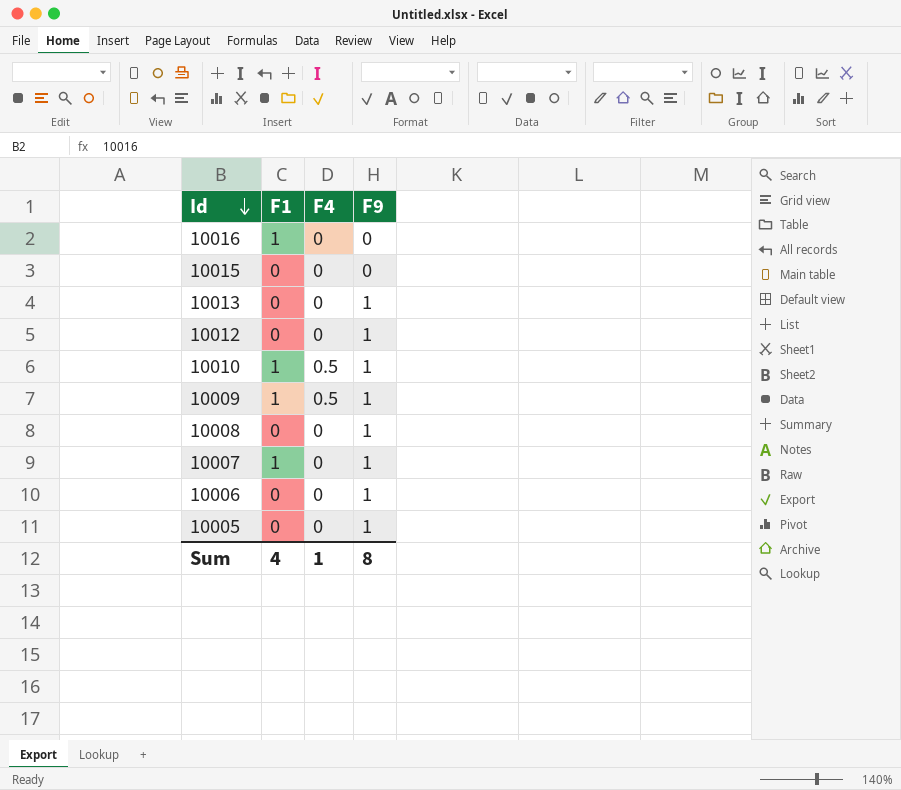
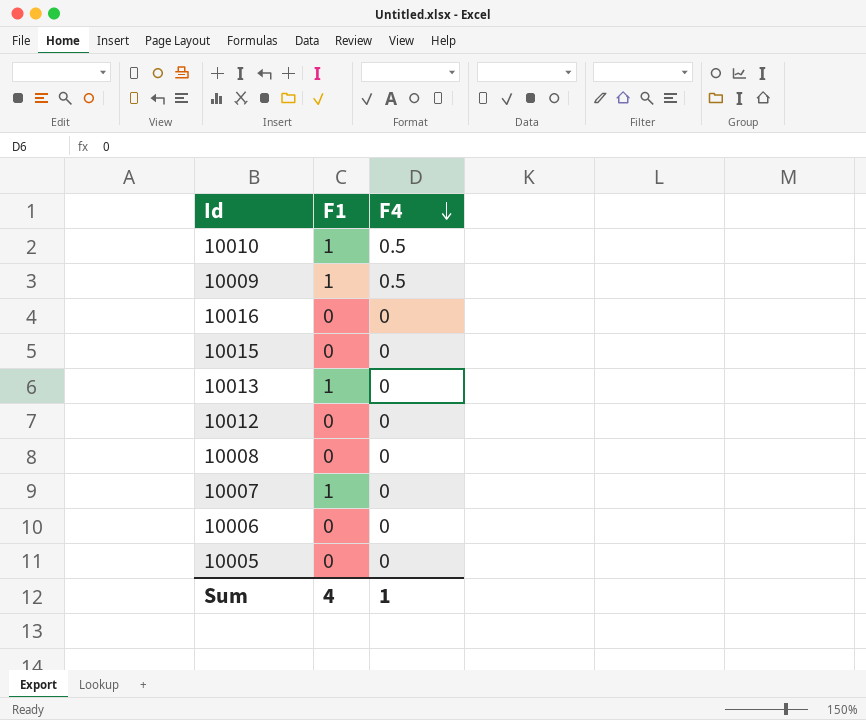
row order: Id descending -> F4 descending
column F9 | position: 4 -> none
10016 | F1: 1 -> 0
10013 | F1: 0 -> 1

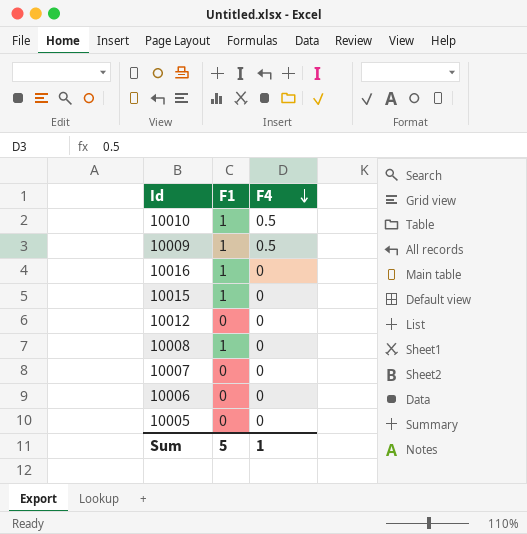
row 10013: 1 | 0 -> none
10016 | F1: 0 -> 1
10015 | F1: 0 -> 1
10008 | F1: 0 -> 1
10007 | F1: 1 -> 0
Sum | F1: 4 -> 5

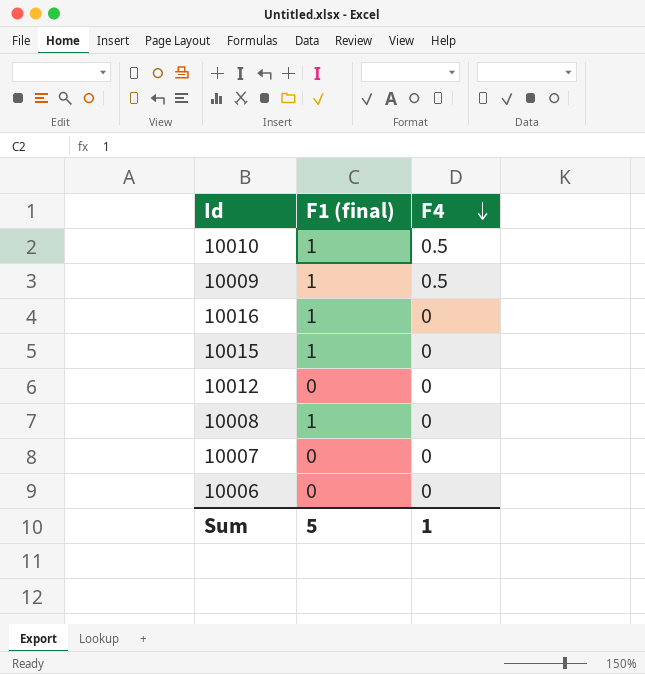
column name: F1 -> F1 (final)
row 10005: 0 | 0 -> none

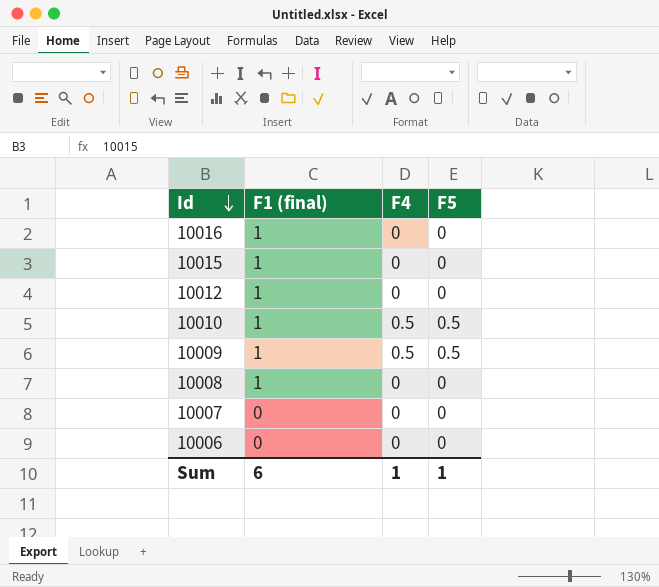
row order: F4 descending -> Id descending
column F5 | position: none -> 4
10012 | F1 (final): 0 -> 1
Sum | F1 (final): 5 -> 6

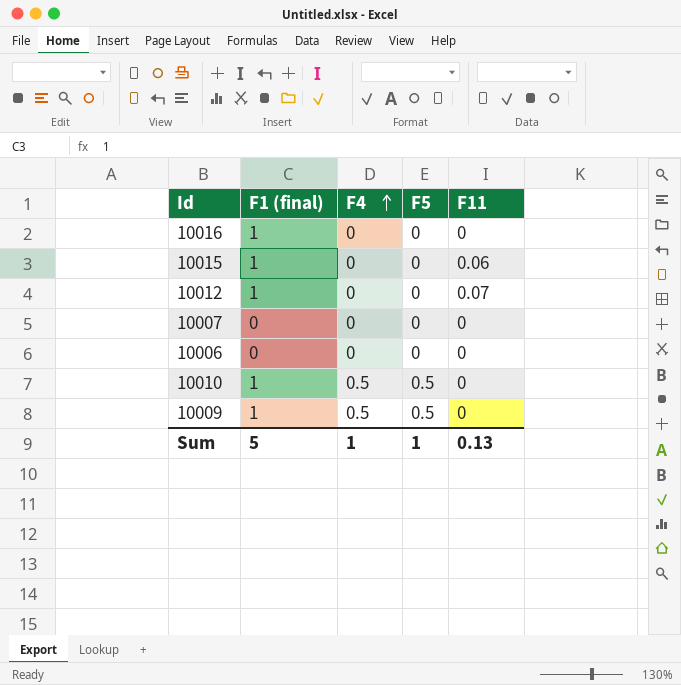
row order: Id descending -> F4 ascending
column F11 | position: none -> 5
row 10008: 1 | 0 | 0 -> none
Sum | F1 (final): 6 -> 5

